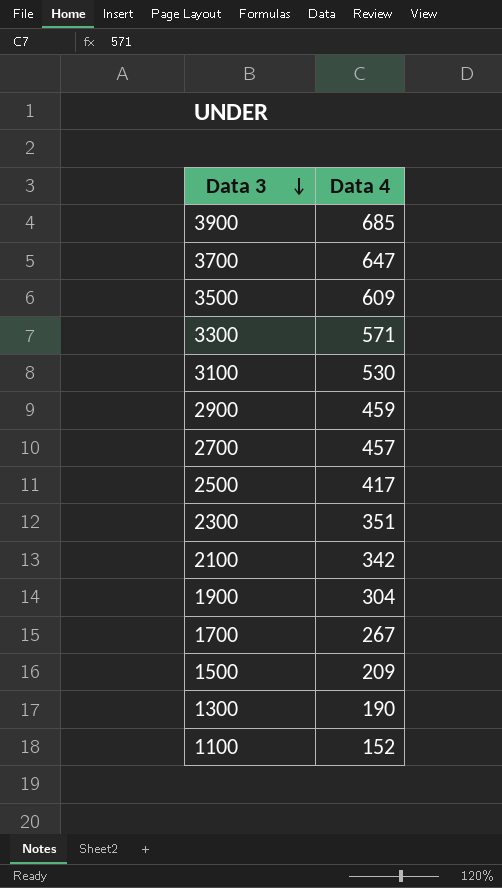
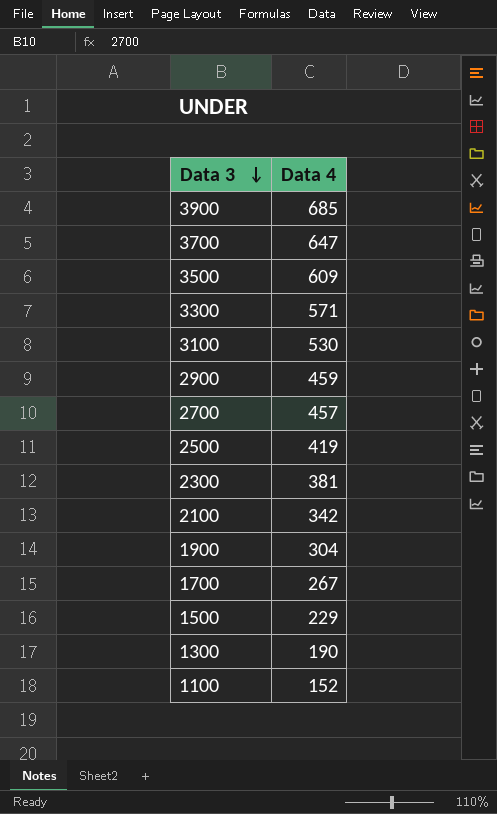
2500 | Data 4: 417 -> 419
2300 | Data 4: 351 -> 381
1500 | Data 4: 209 -> 229

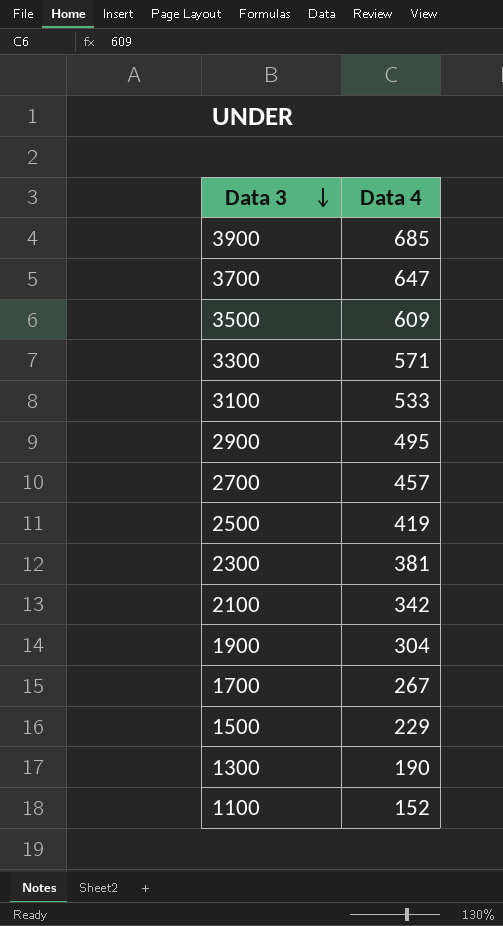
3100 | Data 4: 530 -> 533
2900 | Data 4: 459 -> 495

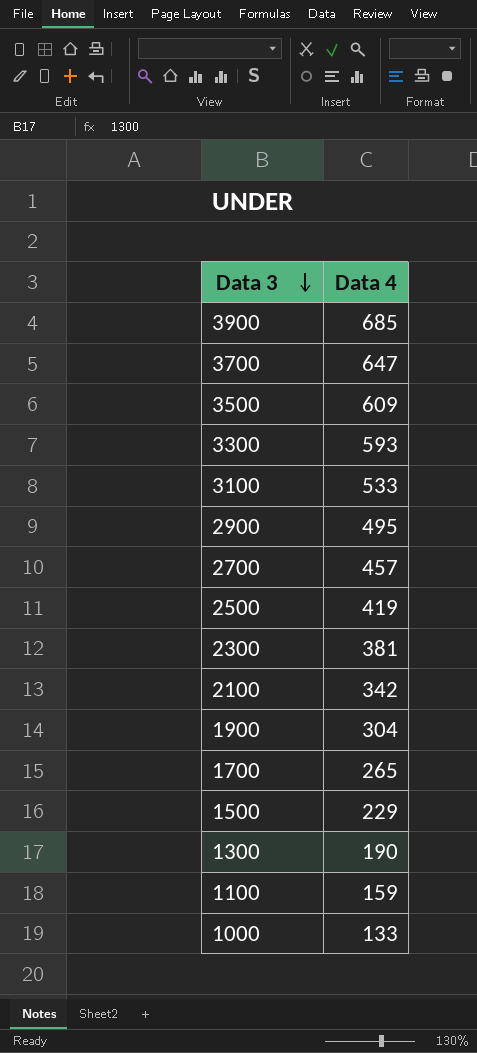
3300 | Data 4: 571 -> 593
1700 | Data 4: 267 -> 265
1100 | Data 4: 152 -> 159
row 1000: none -> 133

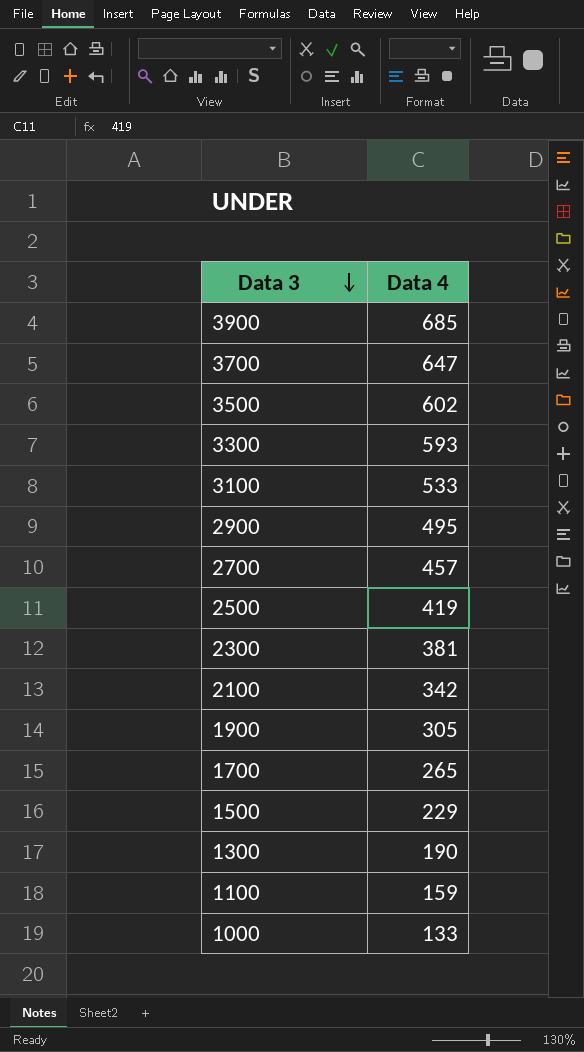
3500 | Data 4: 609 -> 602
1900 | Data 4: 304 -> 305

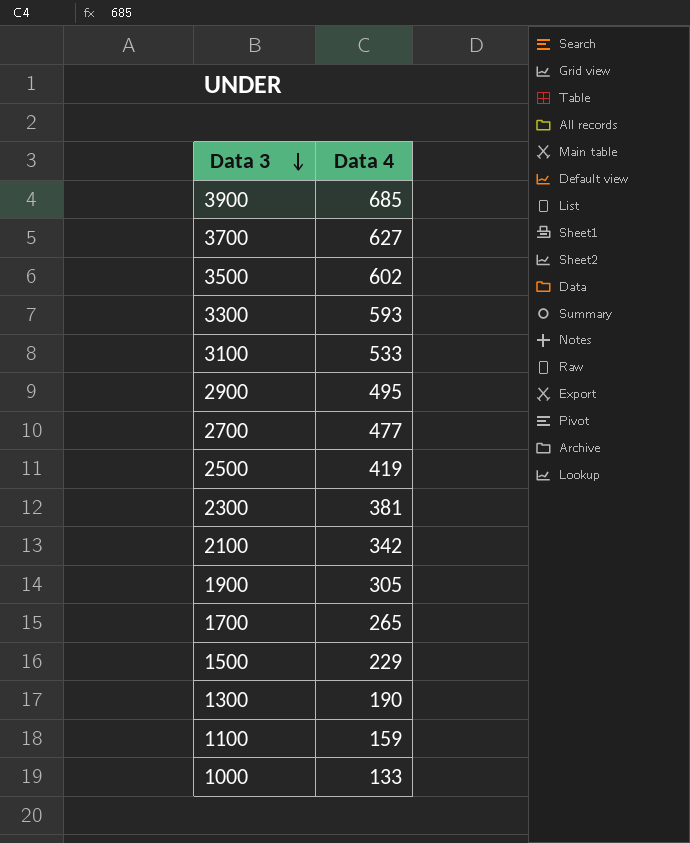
3700 | Data 4: 647 -> 627
2700 | Data 4: 457 -> 477

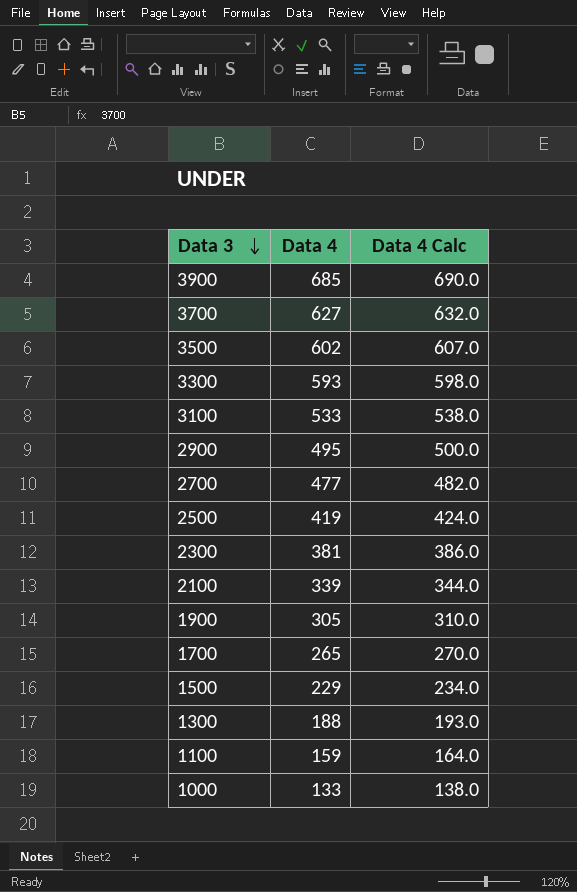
column Data 4 Calc | formula: none -> [Data 4] + 5
2100 | Data 4: 342 -> 339
1300 | Data 4: 190 -> 188

